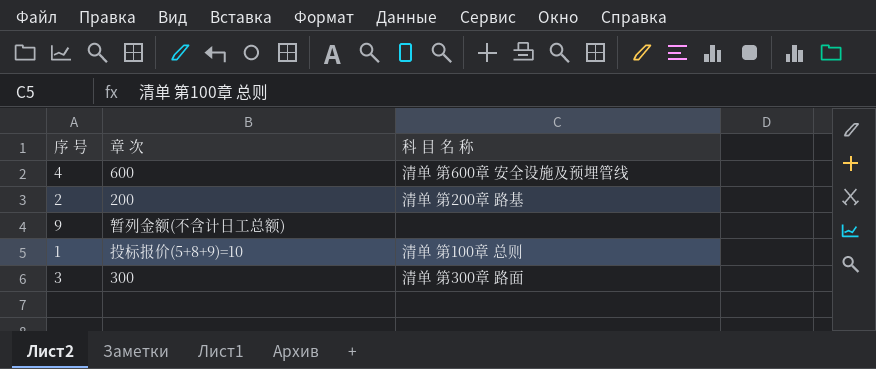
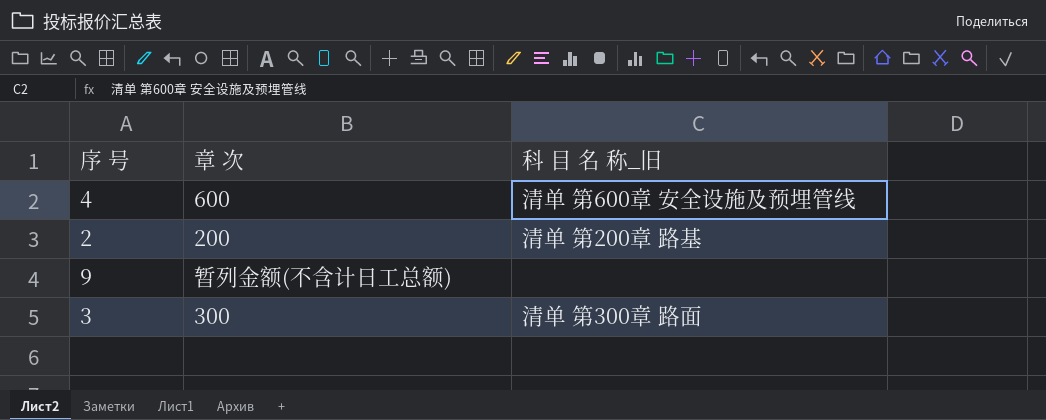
column name: 科 目 名 称 -> 科 目 名 称_旧
row 1: 投标报价(5+8+9)=10 | 清单 第100章 总则 -> none

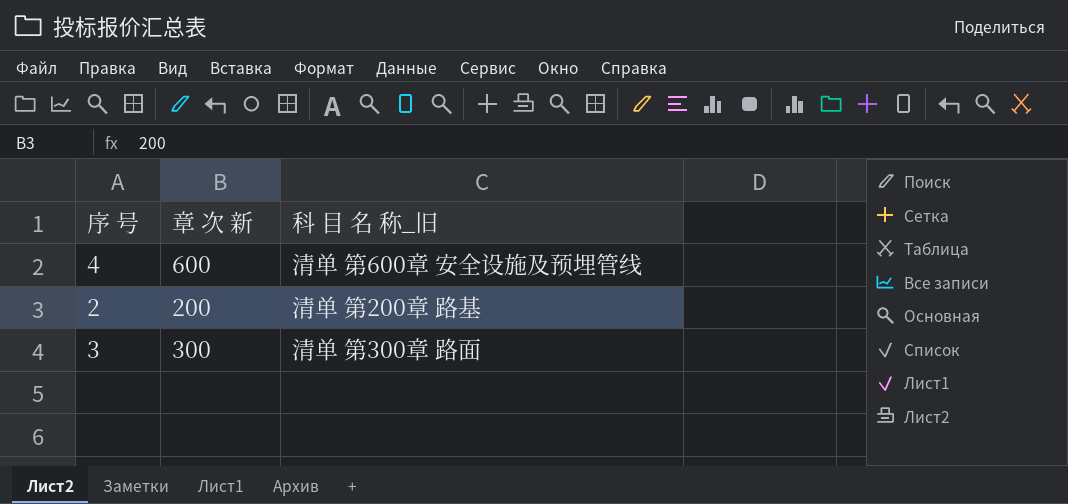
column name: 章 次 -> 章 次 新
row 9: 暂列金额(不含计日工总额) | none -> none

